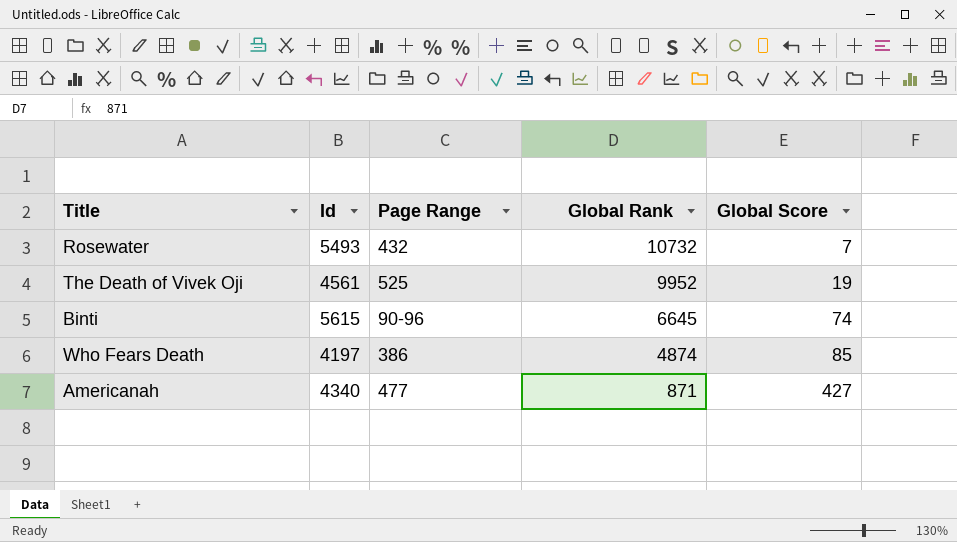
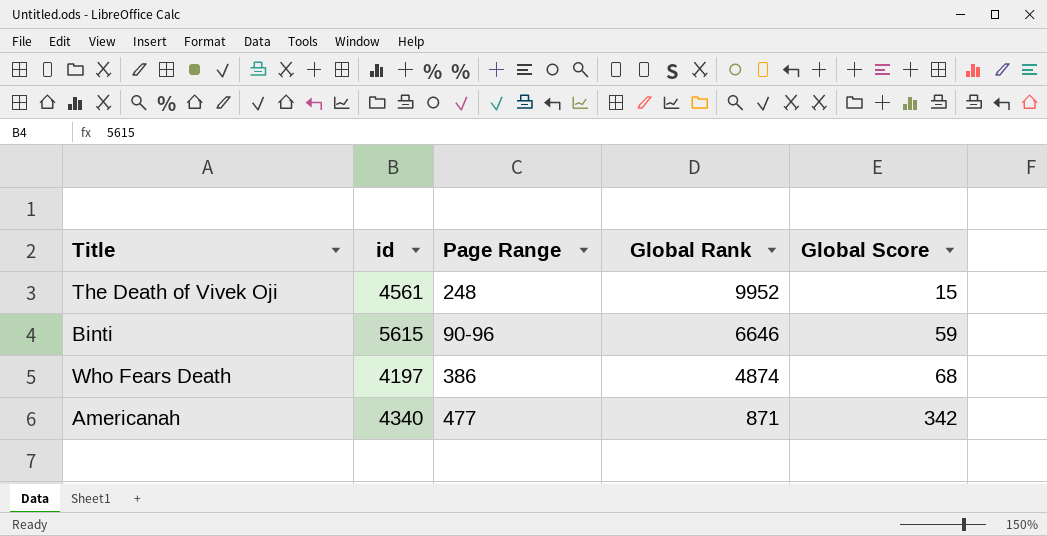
column name: Id -> id
row Rosewater: 5493 | 432 | 10732 | 7 -> none
The Death of Vivek Oji | Page Range: 525 -> 248
The Death of Vivek Oji | Global Score: 19 -> 15
Binti | Global Rank: 6645 -> 6646
Binti | Global Score: 74 -> 59
Who Fears Death | Global Score: 85 -> 68
Americanah | Global Score: 427 -> 342

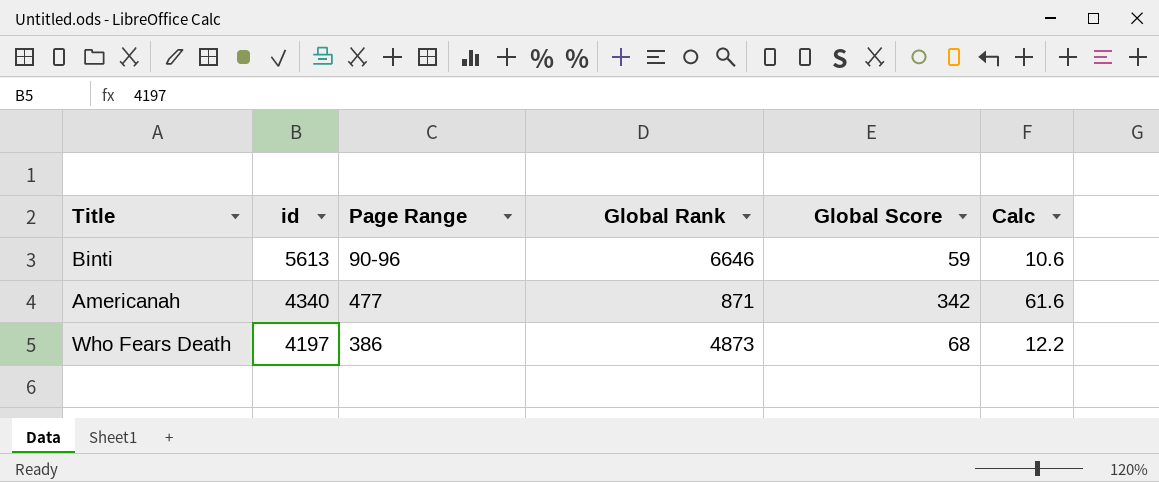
row order: Global Rank descending -> id descending
column Calc | formula: none -> [Global Score] * 0.18
row The Death of Vivek Oji: 4561 | 248 | 9952 | 15 -> none
Binti | id: 5615 -> 5613
Who Fears Death | Global Rank: 4874 -> 4873

